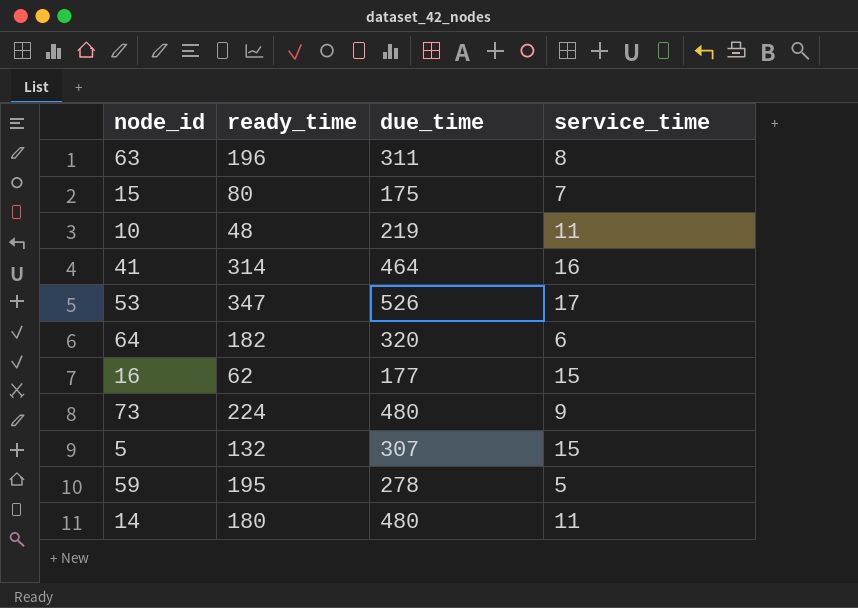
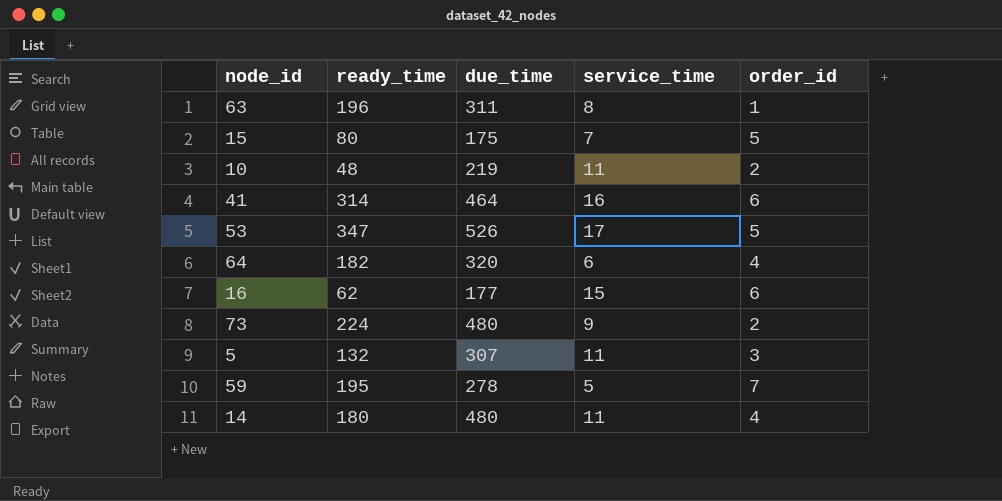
column order_id | position: none -> 5
5 | service_time: 15 -> 11

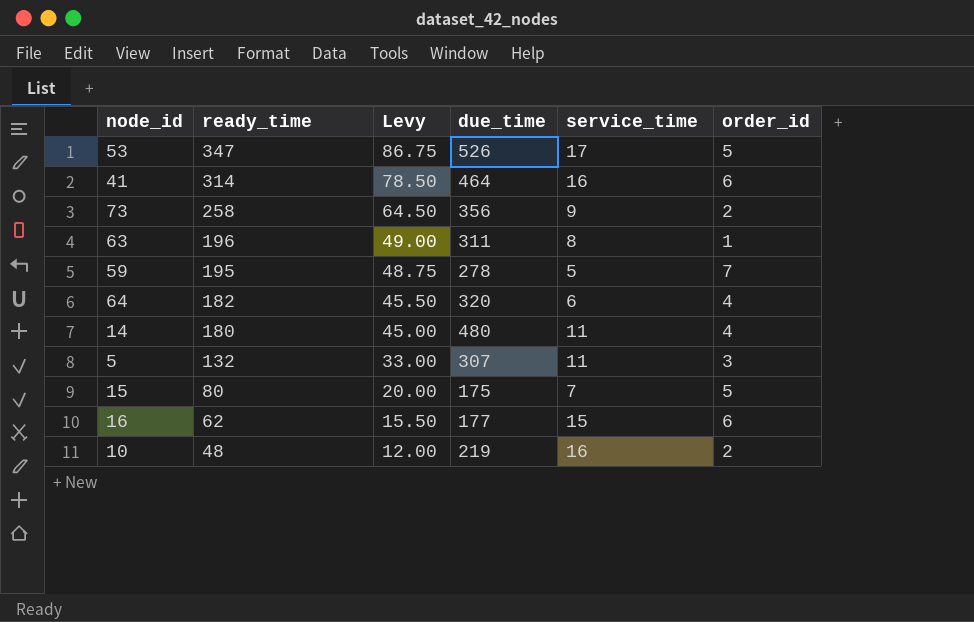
row order: none -> ready_time descending
column Levy | formula: none -> [ready_time] * 0.25
73 | ready_time: 224 -> 258
73 | due_time: 480 -> 356
10 | service_time: 11 -> 16

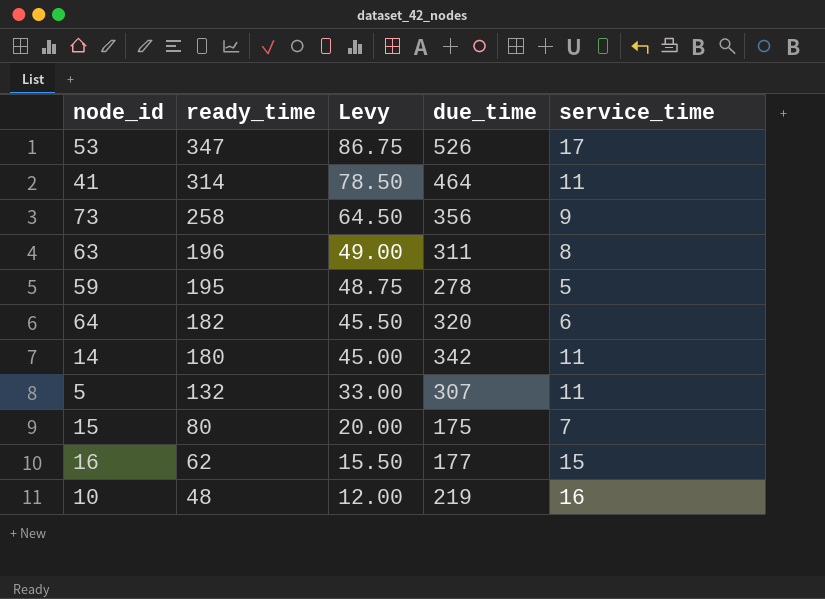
column order_id | position: 6 -> none
41 | service_time: 16 -> 11
14 | due_time: 480 -> 342

